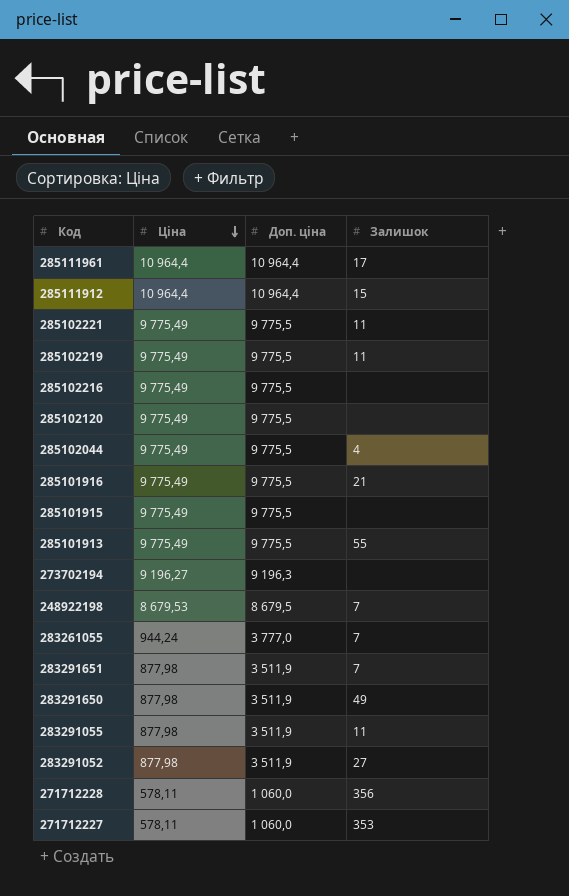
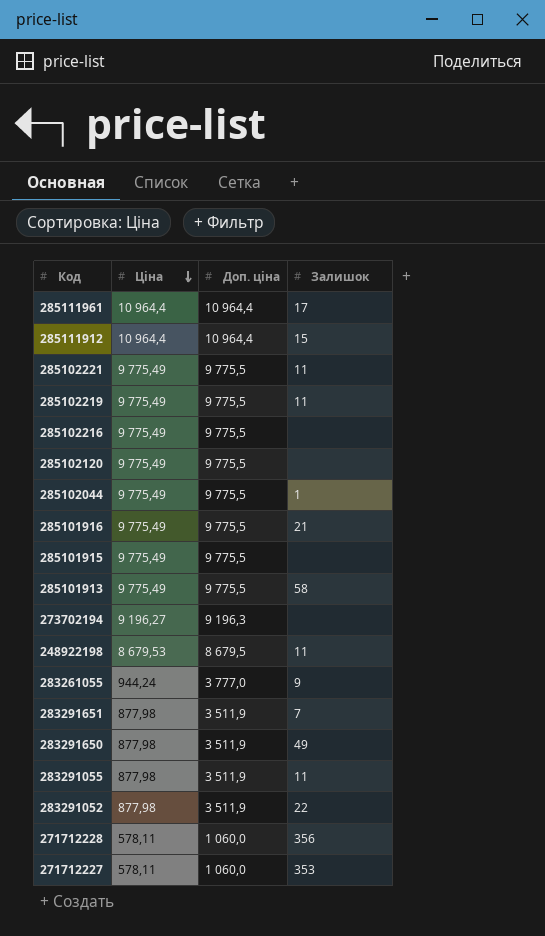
285102044 | Залишок: 4 -> 1
285101913 | Залишок: 55 -> 58
248922198 | Залишок: 7 -> 11
283261055 | Залишок: 7 -> 9
283291052 | Залишок: 27 -> 22

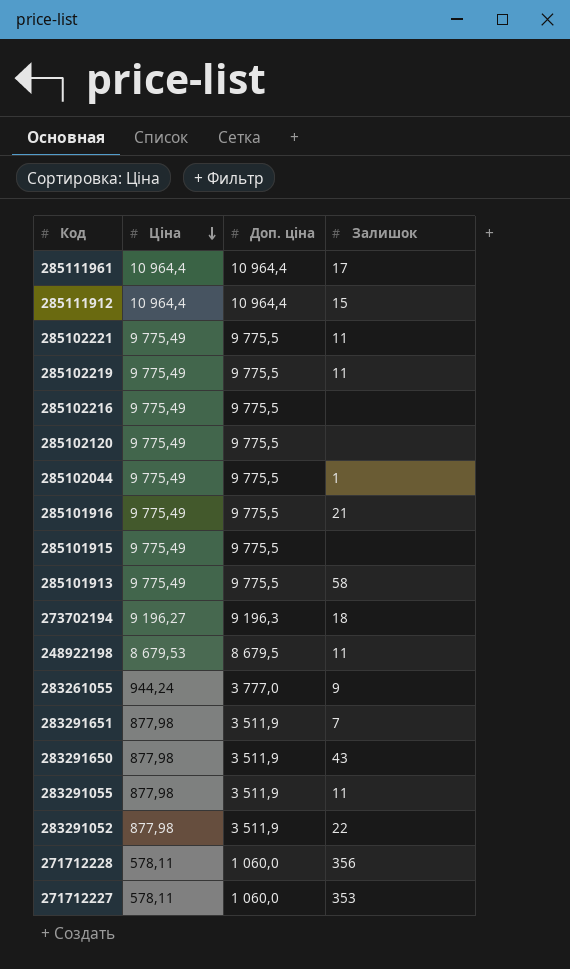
273702194 | Залишок: none -> 18
283291650 | Залишок: 49 -> 43

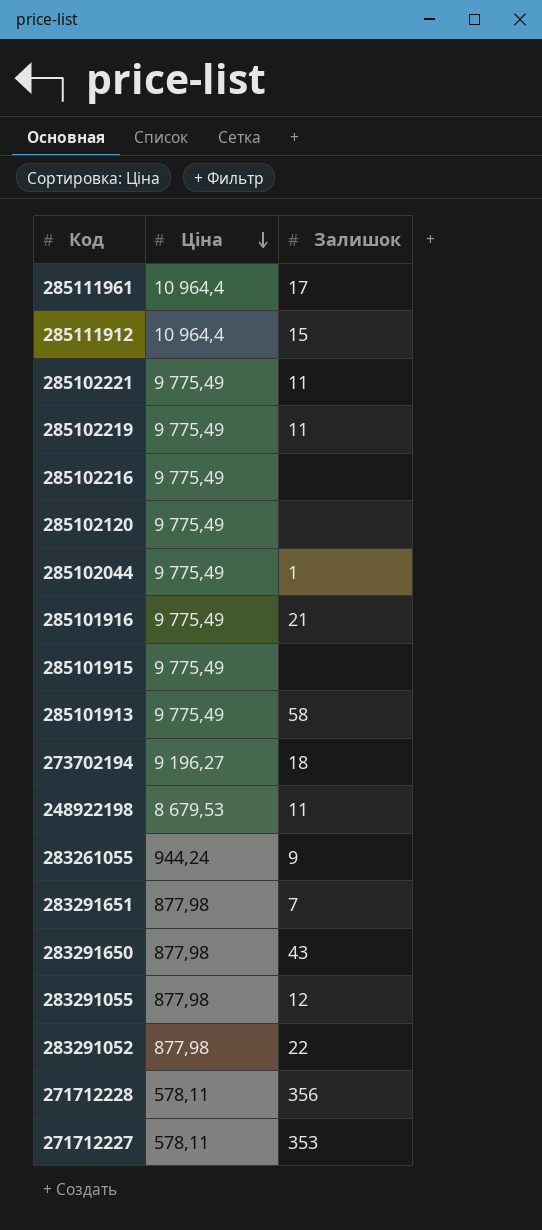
column Доп. ціна | position: 3 -> none
283291055 | Залишок: 11 -> 12

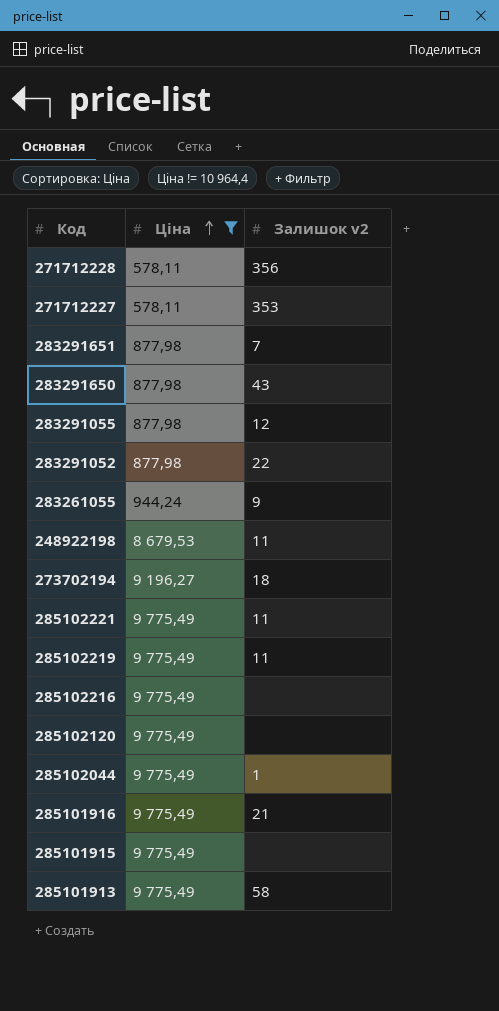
filter: none -> Ціна != 10 964,4
row order: Ціна descending -> Ціна ascending
column name: Залишок -> Залишок v2

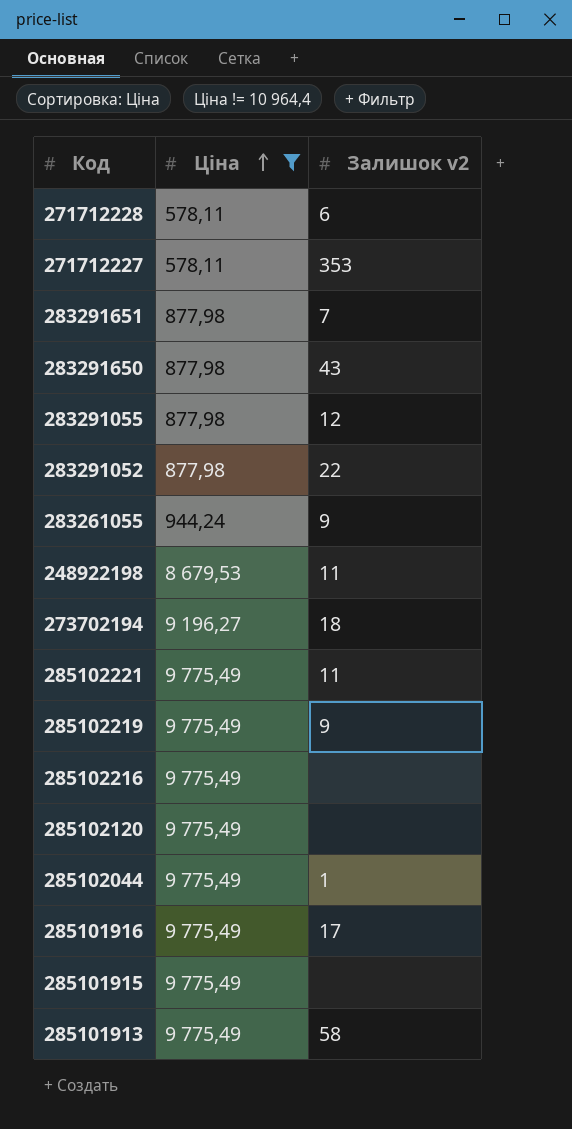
271712228 | Залишок v2: 356 -> 6
285102219 | Залишок v2: 11 -> 9
285101916 | Залишок v2: 21 -> 17

